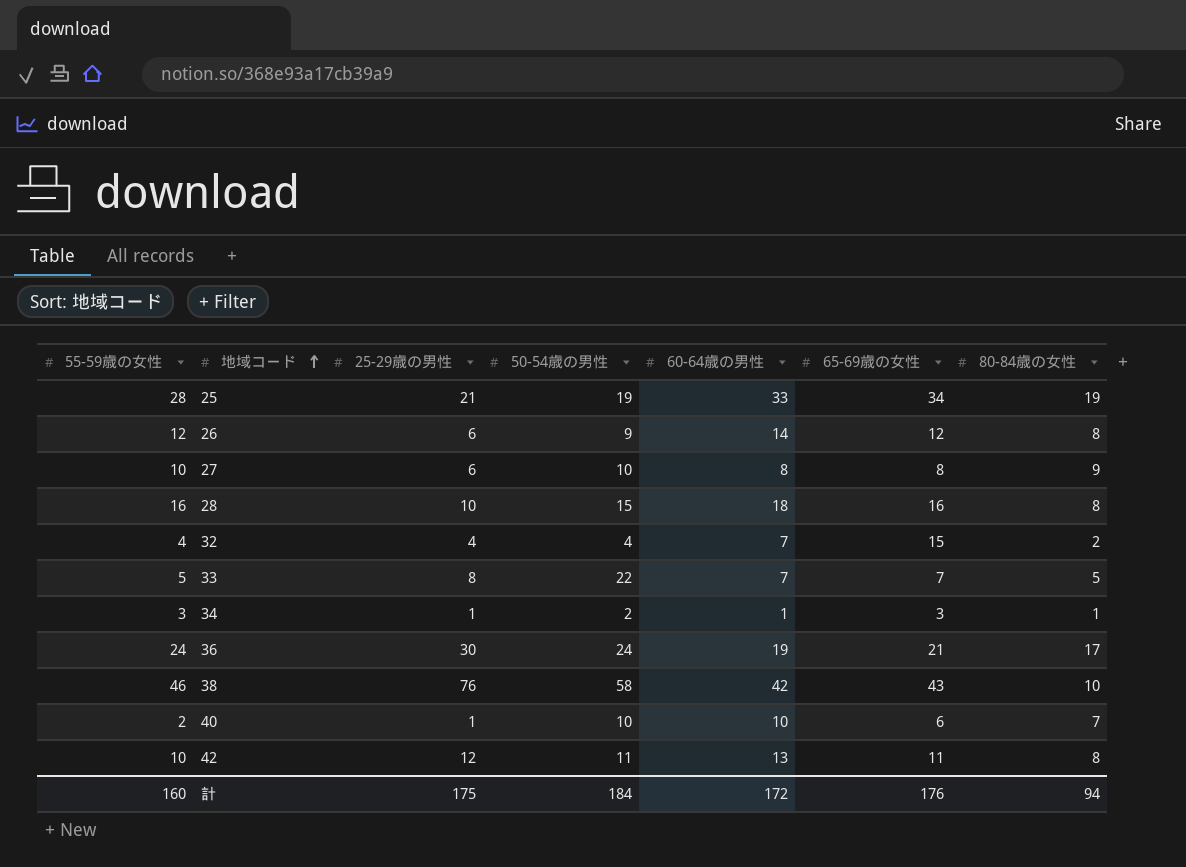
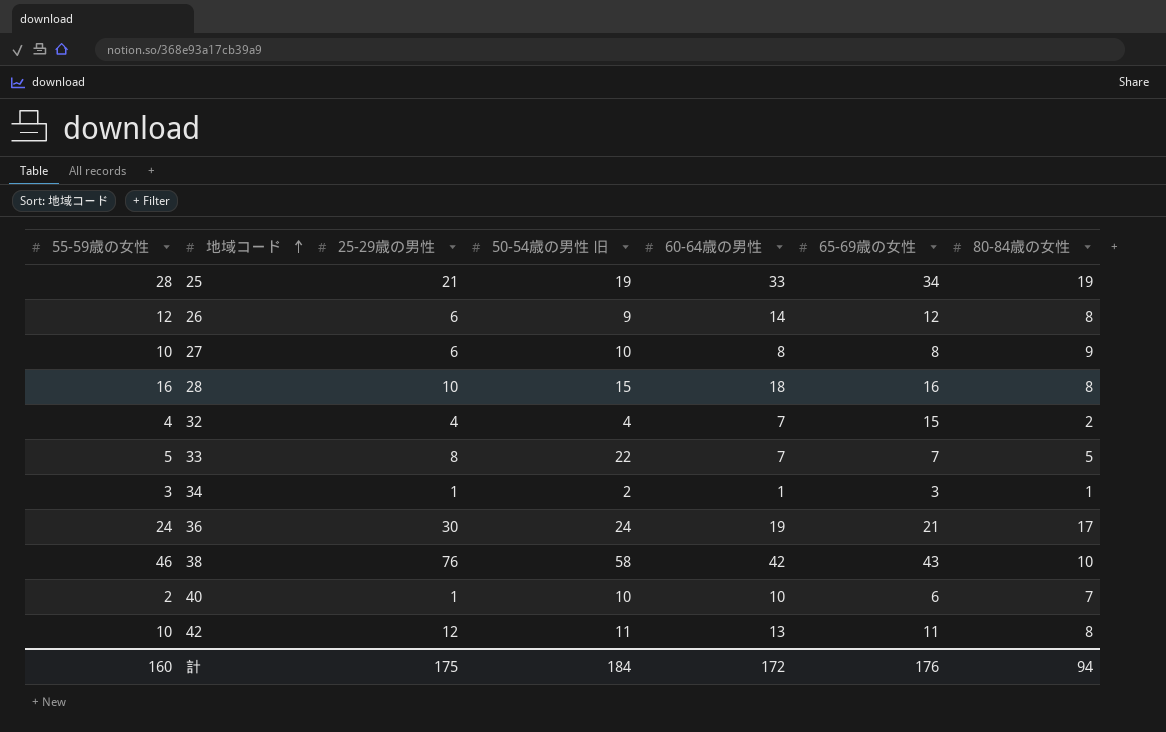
column name: 50-54歳の男性 -> 50-54歳の男性 旧

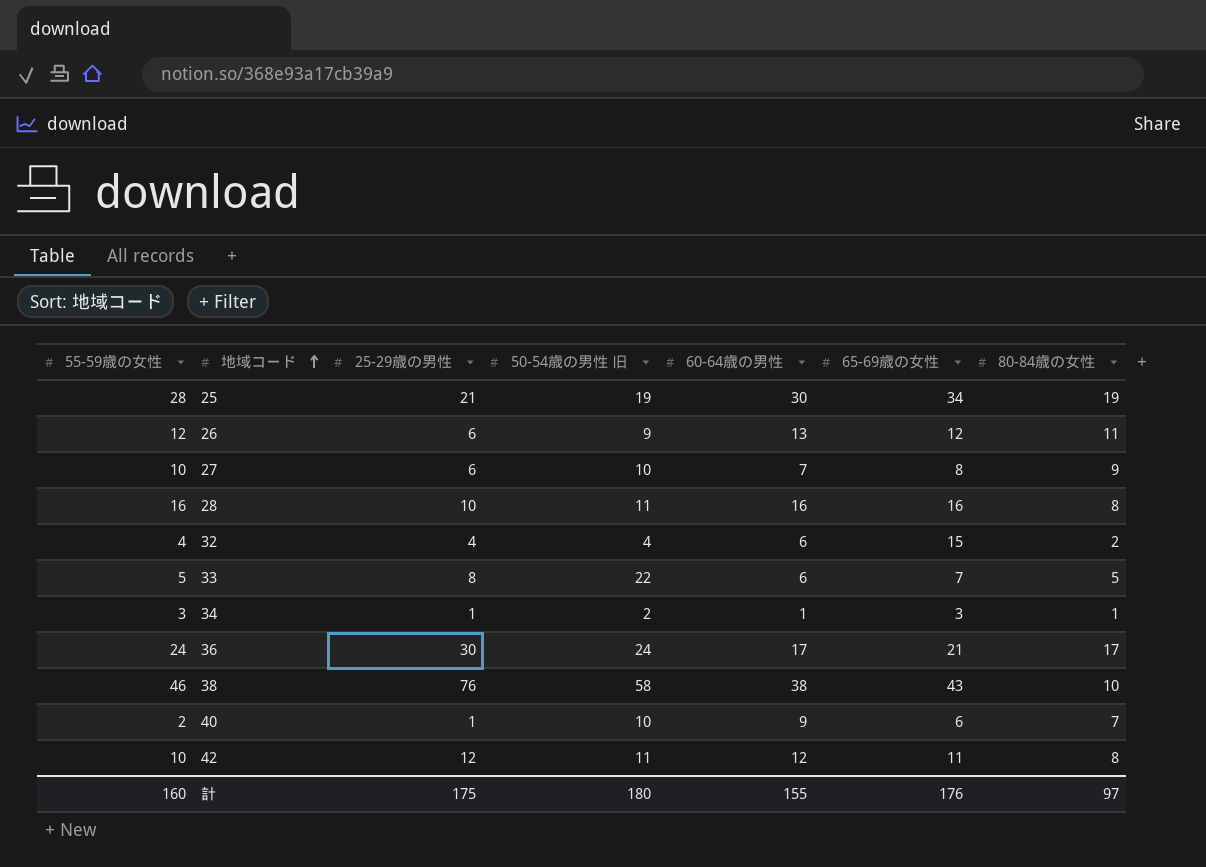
25 | 60-64歳の男性: 33 -> 30
26 | 60-64歳の男性: 14 -> 13
26 | 80-84歳の女性: 8 -> 11
27 | 60-64歳の男性: 8 -> 7
28 | 50-54歳の男性 旧: 15 -> 11
28 | 60-64歳の男性: 18 -> 16
32 | 60-64歳の男性: 7 -> 6
33 | 60-64歳の男性: 7 -> 6
36 | 60-64歳の男性: 19 -> 17
38 | 60-64歳の男性: 42 -> 38
40 | 60-64歳の男性: 10 -> 9
42 | 60-64歳の男性: 13 -> 12
計 | 50-54歳の男性 旧: 184 -> 180
計 | 60-64歳の男性: 172 -> 155
計 | 80-84歳の女性: 94 -> 97

